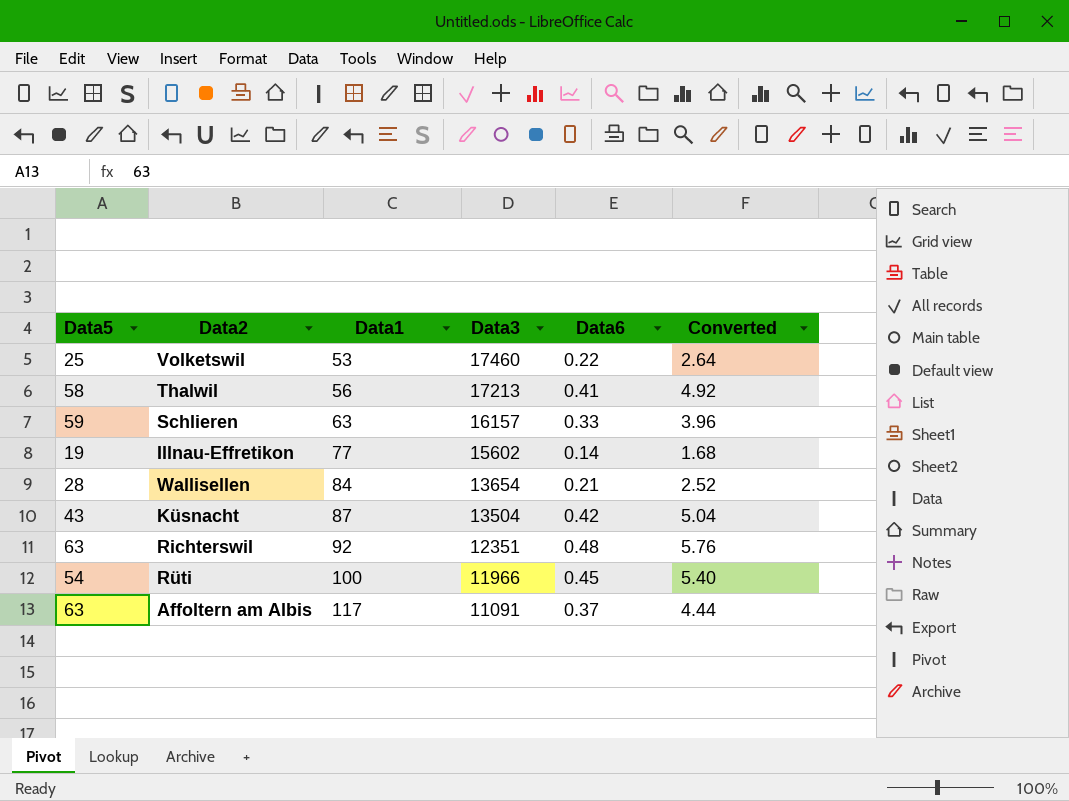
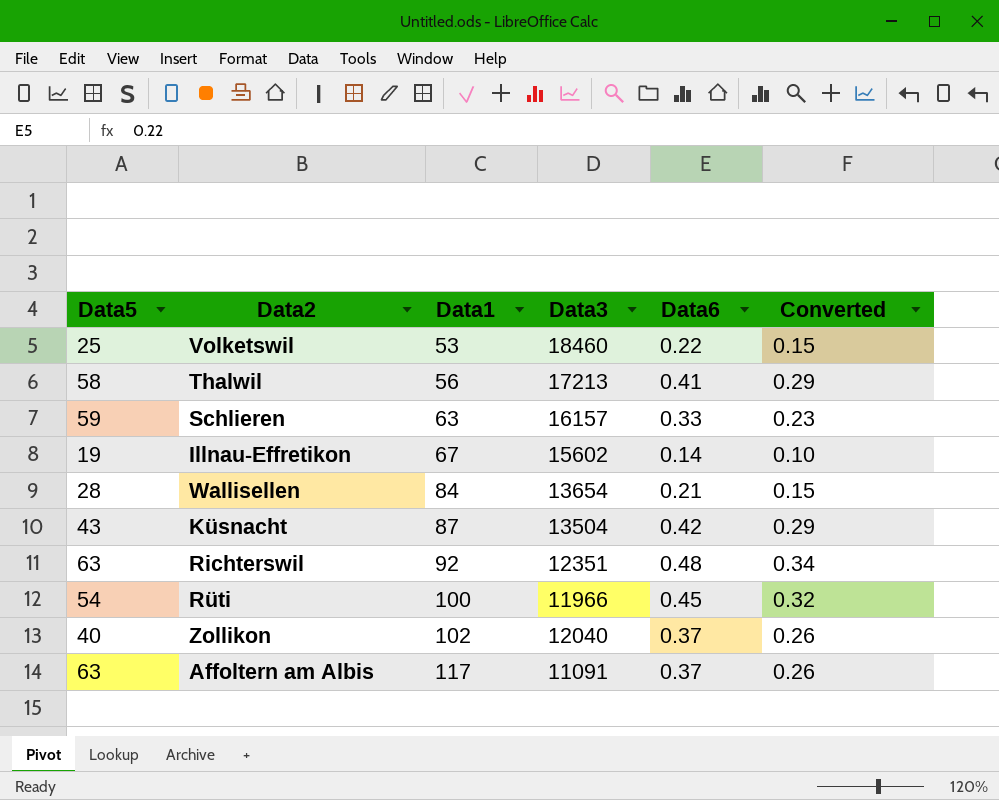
column Converted | formula: [Data6] * 12 -> [Data6] * 0.7
Volketswil | Data3: 17460 -> 18460
Illnau-Effretikon | Data1: 77 -> 67
row Zollikon: none -> 40 | 102 | 12040 | 0.37 | 0.26

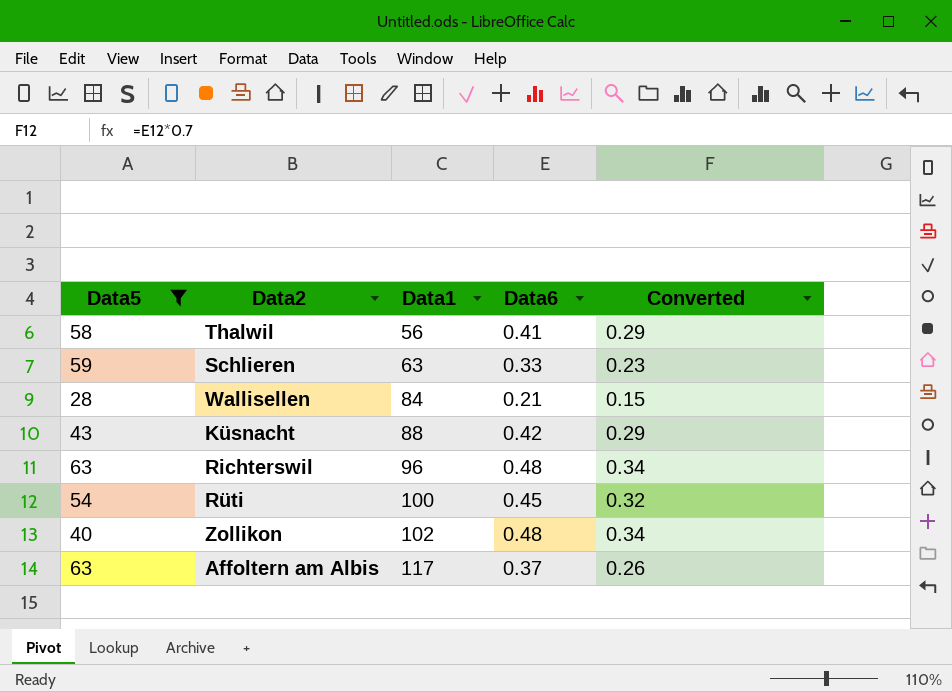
filter: none -> Data5 >= 28
column Data3 | position: 4 -> none
Küsnacht | Data1: 87 -> 88
Richterswil | Data1: 92 -> 96
Zollikon | Data6: 0.37 -> 0.48
Zollikon | Converted: 0.26 -> 0.34

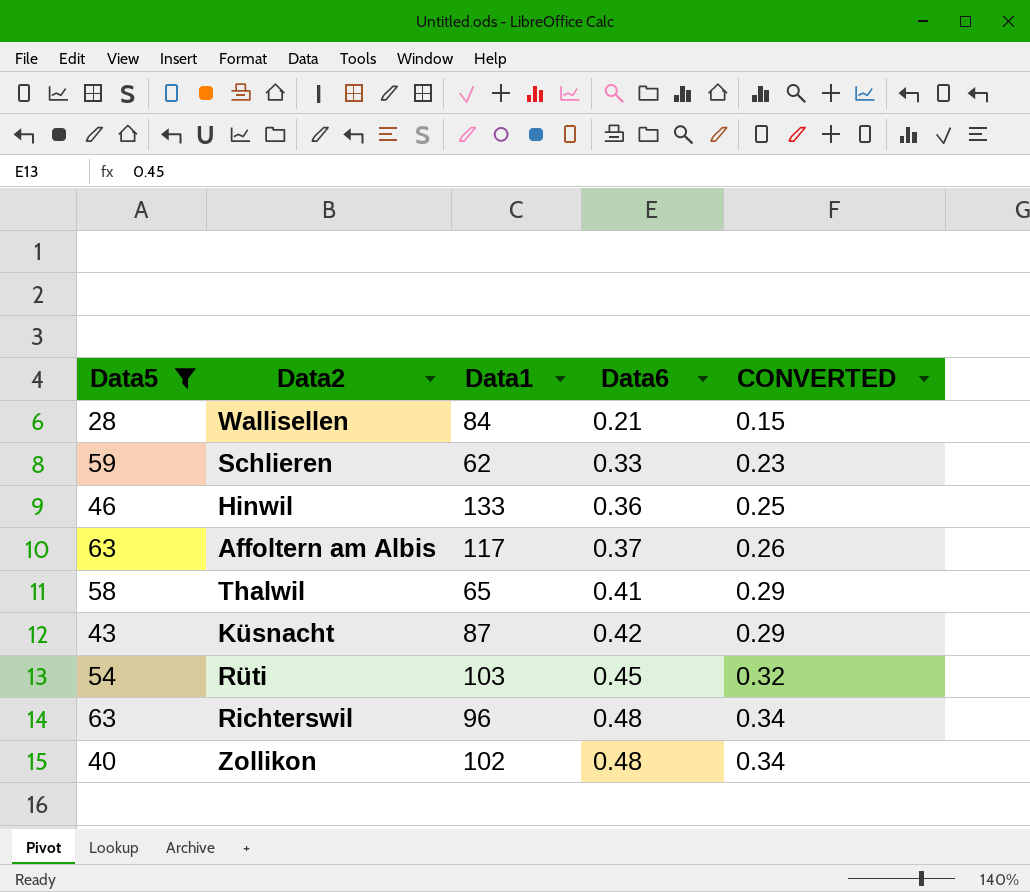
row order: Data1 ascending -> Data6 ascending
column name: Converted -> CONVERTED
Schlieren | Data1: 63 -> 62
row Hinwil: none -> 46 | 133 | 0.36 | 0.25
Thalwil | Data1: 56 -> 65
Küsnacht | Data1: 88 -> 87
Rüti | Data1: 100 -> 103

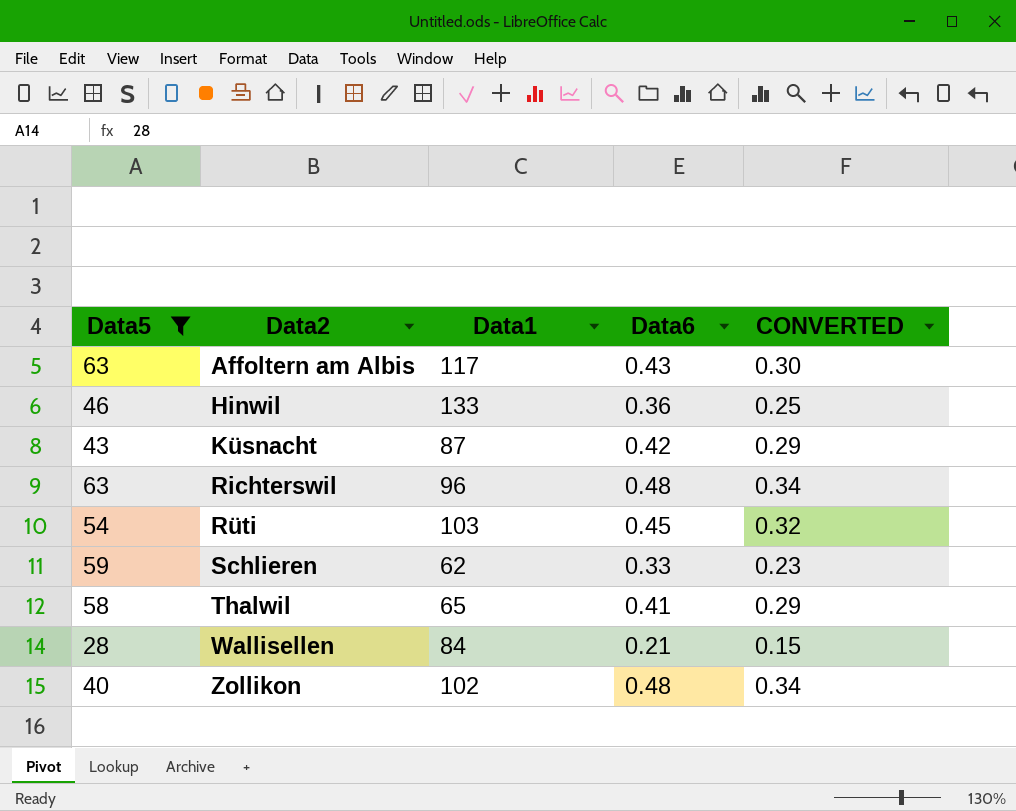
row order: Data6 ascending -> Data2 ascending
Affoltern am Albis | Data6: 0.37 -> 0.43
Affoltern am Albis | CONVERTED: 0.26 -> 0.30

